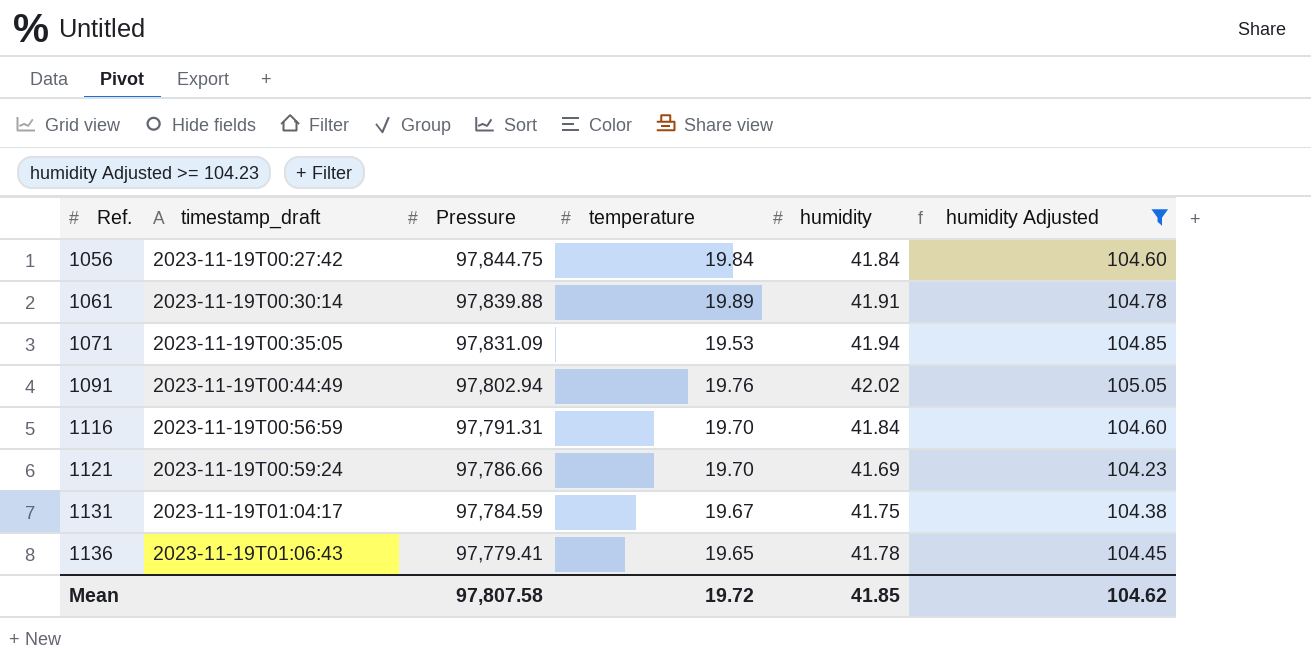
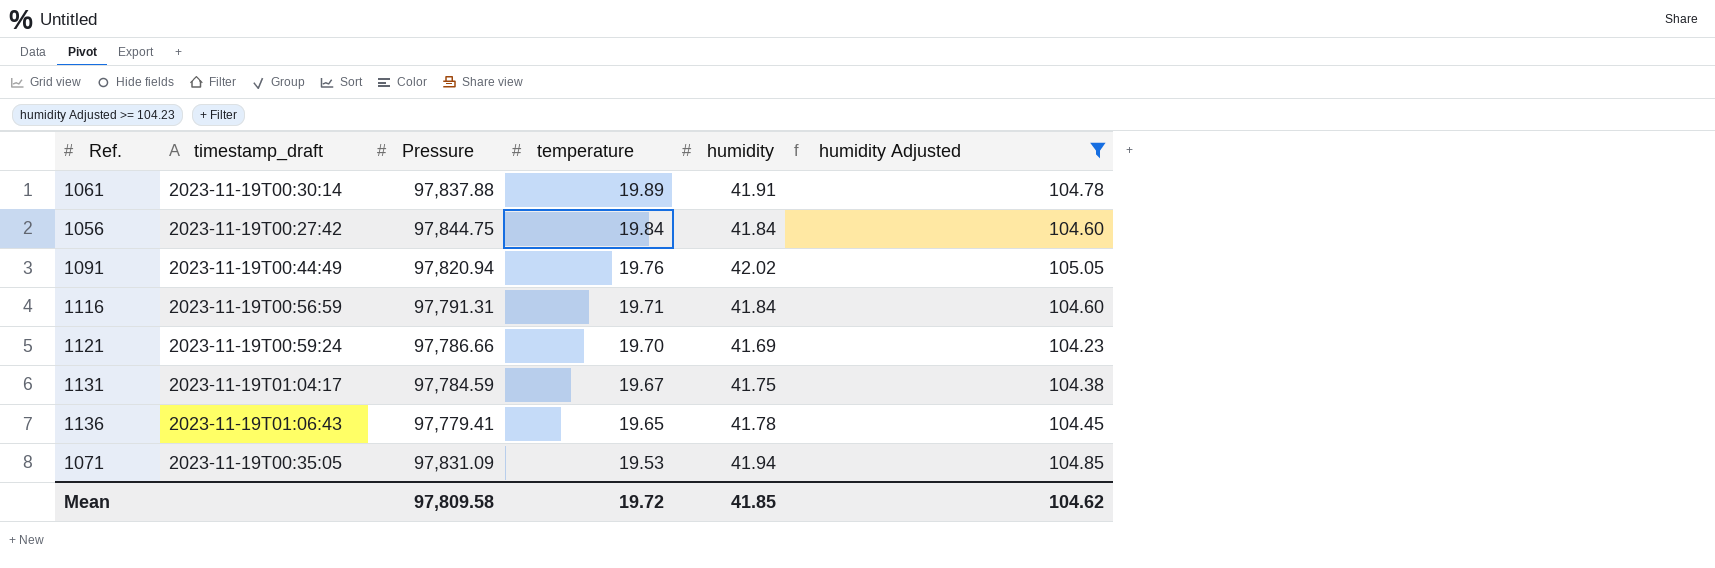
row order: Ref. ascending -> temperature descending
1061 | Pressure: 97,839.88 -> 97,837.88
1091 | Pressure: 97,802.94 -> 97,820.94
1116 | temperature: 19.70 -> 19.71
Mean | Pressure: 97,807.58 -> 97,809.58

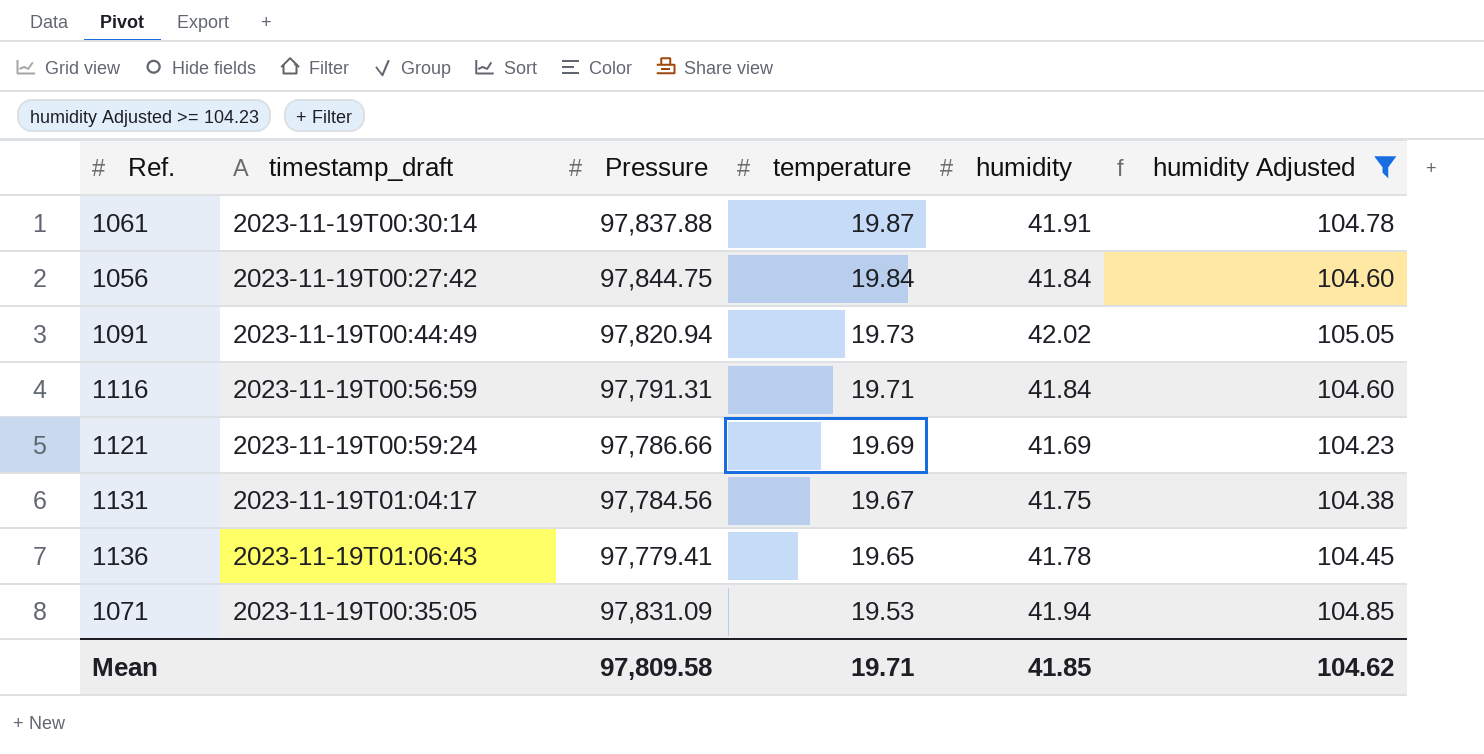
1061 | temperature: 19.89 -> 19.87
1091 | temperature: 19.76 -> 19.73
1121 | temperature: 19.70 -> 19.69
1131 | Pressure: 97,784.59 -> 97,784.56
Mean | temperature: 19.72 -> 19.71

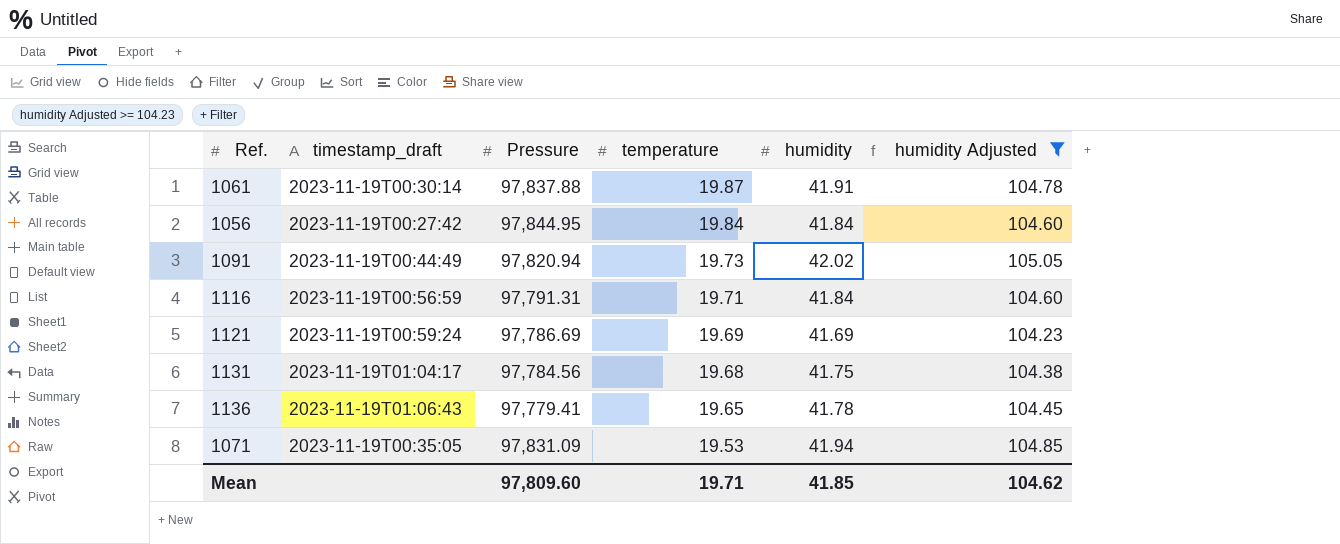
1056 | Pressure: 97,844.75 -> 97,844.95
1121 | Pressure: 97,786.66 -> 97,786.69
1131 | temperature: 19.67 -> 19.68
Mean | Pressure: 97,809.58 -> 97,809.60

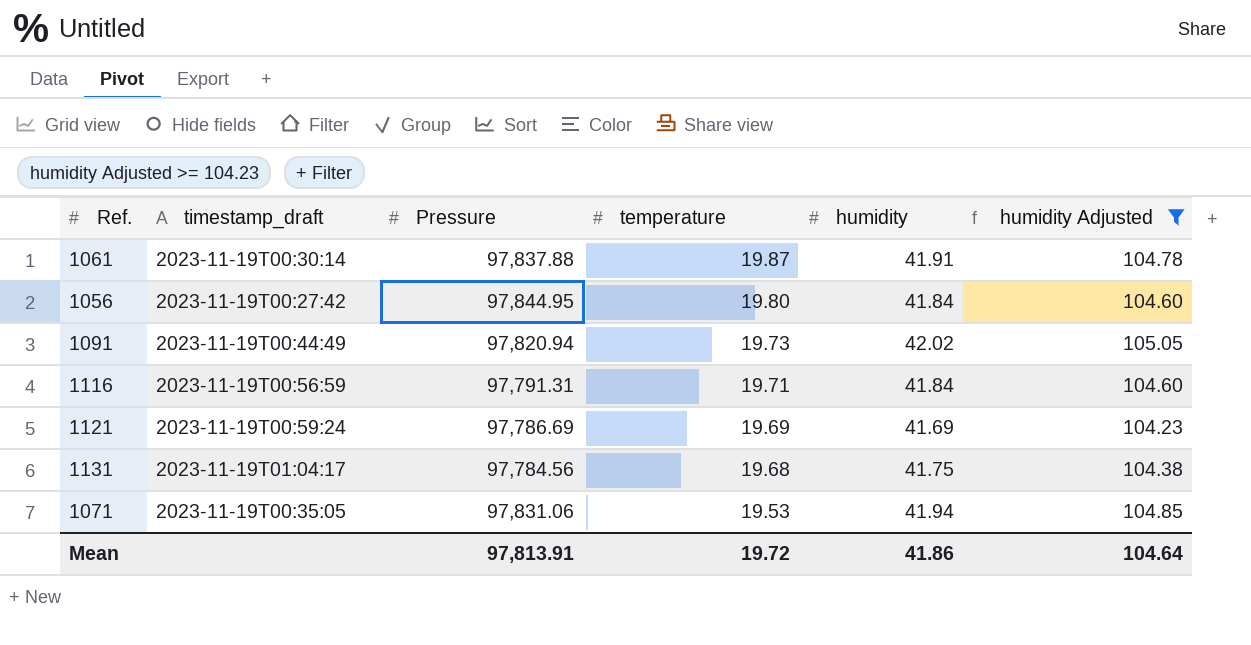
row 1136: 2023-11-19T01:06:43 | 97,779.41 | 19.65 | 41.78 | 104.45 -> none
1056 | temperature: 19.84 -> 19.80
1071 | Pressure: 97,831.09 -> 97,831.06
Mean | Pressure: 97,809.60 -> 97,813.91
Mean | temperature: 19.71 -> 19.72
Mean | humidity: 41.85 -> 41.86
Mean | humidity Adjusted: 104.62 -> 104.64

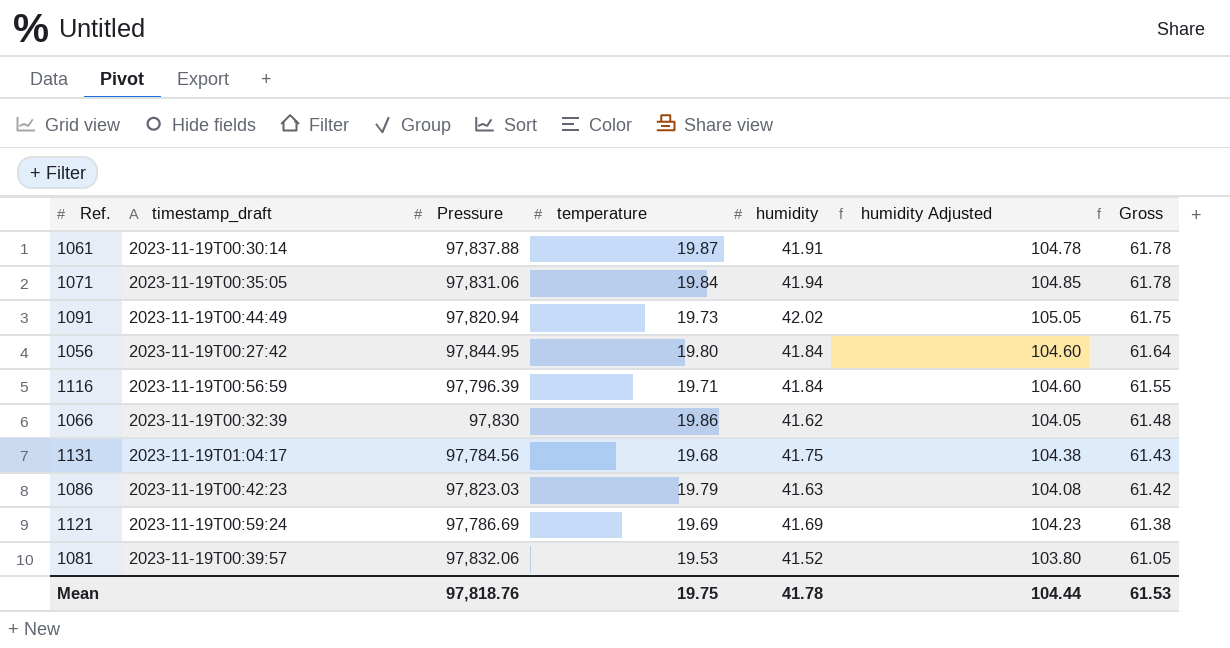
filter: humidity Adjusted >= 104.23 -> none
row order: temperature descending -> Gross descending
column Gross | formula: none -> [temperature] + [humidity]
1071 | temperature: 19.53 -> 19.84
1116 | Pressure: 97,791.31 -> 97,796.39
Mean | Pressure: 97,813.91 -> 97,818.76
Mean | temperature: 19.72 -> 19.75
Mean | humidity: 41.86 -> 41.78
Mean | humidity Adjusted: 104.64 -> 104.44

